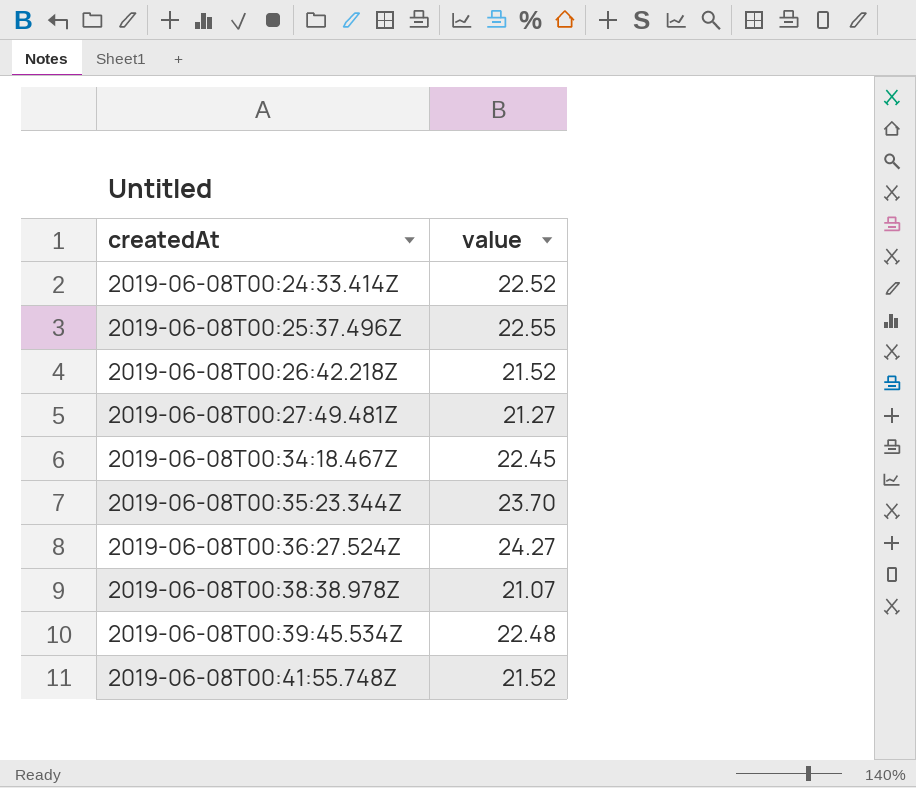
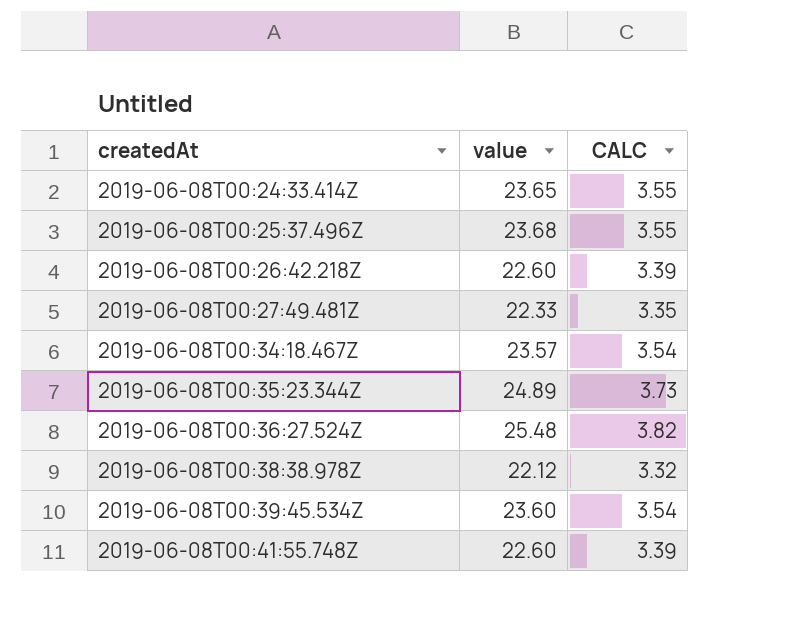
column CALC | formula: none -> [value] * 0.15
2019-06-08T00:24:33.414Z | value: 22.52 -> 23.65
2019-06-08T00:25:37.496Z | value: 22.55 -> 23.68
2019-06-08T00:26:42.218Z | value: 21.52 -> 22.60
2019-06-08T00:27:49.481Z | value: 21.27 -> 22.33
2019-06-08T00:34:18.467Z | value: 22.45 -> 23.57
2019-06-08T00:35:23.344Z | value: 23.70 -> 24.89
2019-06-08T00:36:27.524Z | value: 24.27 -> 25.48
2019-06-08T00:38:38.978Z | value: 21.07 -> 22.12
2019-06-08T00:39:45.534Z | value: 22.48 -> 23.60
2019-06-08T00:41:55.748Z | value: 21.52 -> 22.60

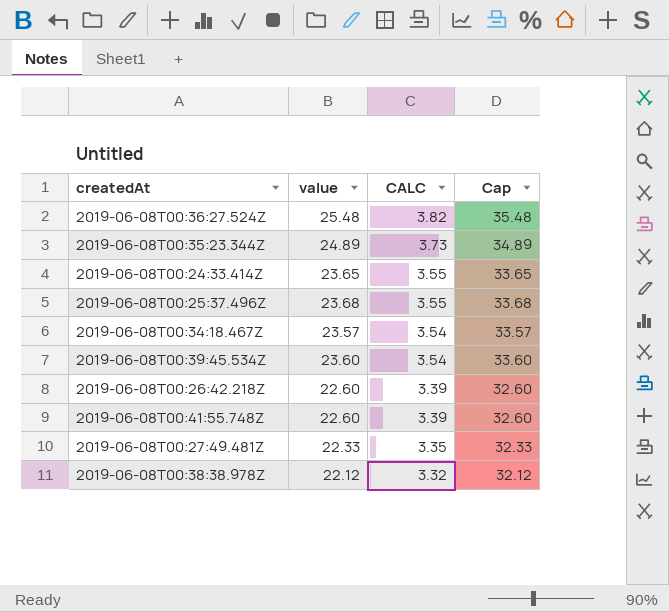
row order: createdAt ascending -> CALC descending
column Cap | formula: none -> [value] + 10

